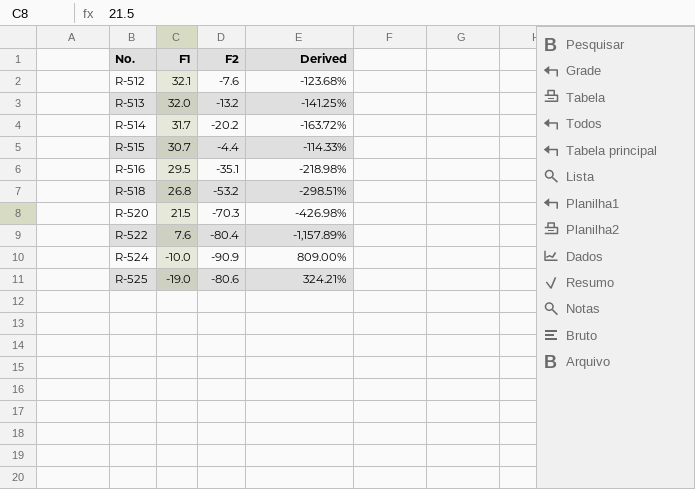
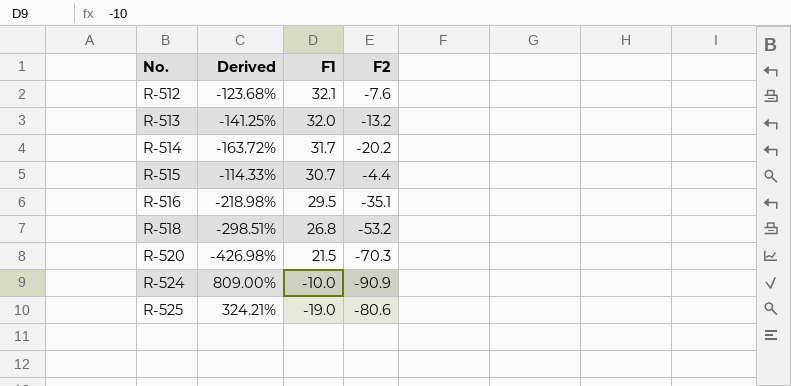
column Derived | position: 4 -> 2
row R-522: 7.6 | -80.4 | -1,157.89% -> none

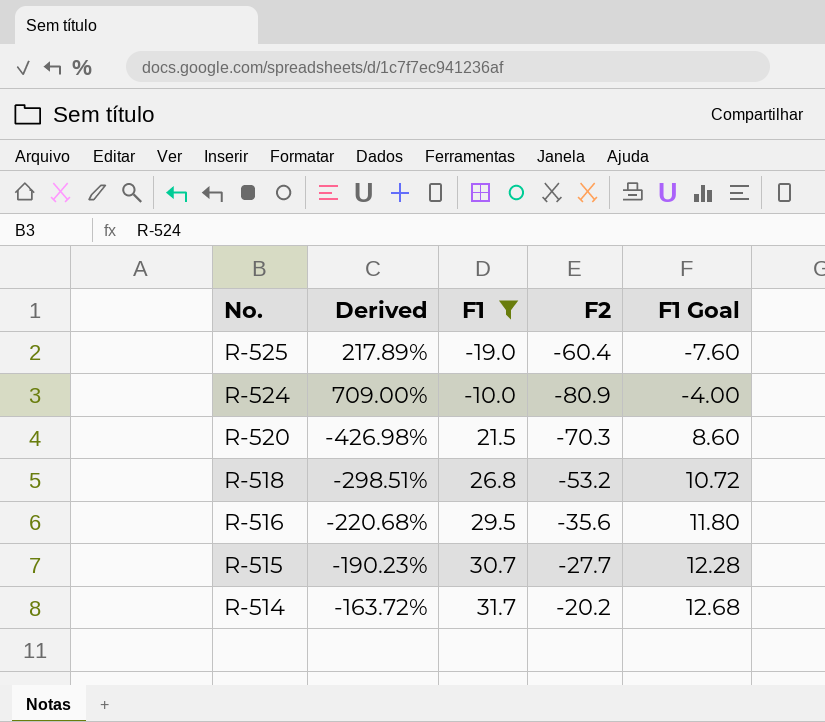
filter: none -> F1 <= 31.7
row order: No. ascending -> No. descending
column F1 Goal | formula: none -> [F1] * 0.4
R-525 | Derived: 324.21% -> 217.89%
R-525 | F2: -80.6 -> -60.4
R-524 | Derived: 809.00% -> 709.00%
R-524 | F2: -90.9 -> -80.9
R-516 | Derived: -218.98% -> -220.68%
R-516 | F2: -35.1 -> -35.6
R-515 | Derived: -114.33% -> -190.23%
R-515 | F2: -4.4 -> -27.7

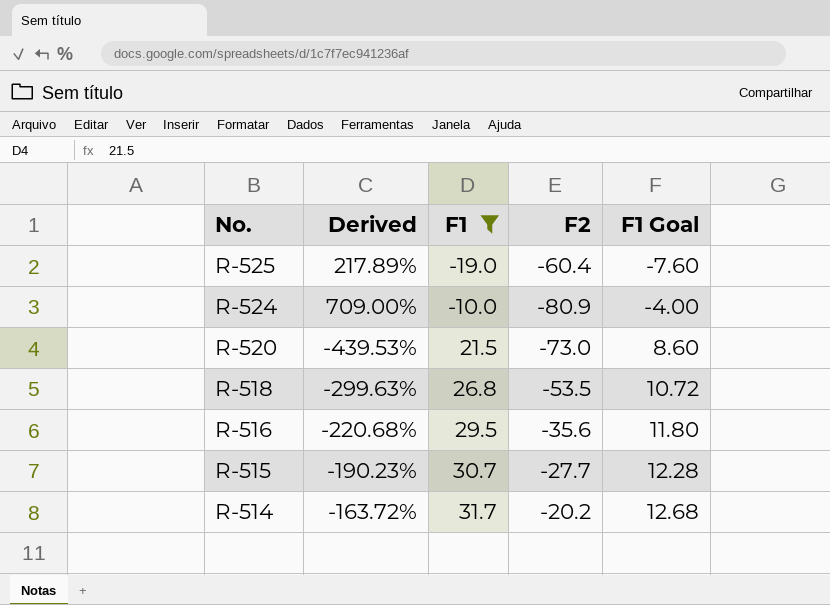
R-520 | Derived: -426.98% -> -439.53%
R-520 | F2: -70.3 -> -73.0
R-518 | Derived: -298.51% -> -299.63%
R-518 | F2: -53.2 -> -53.5

